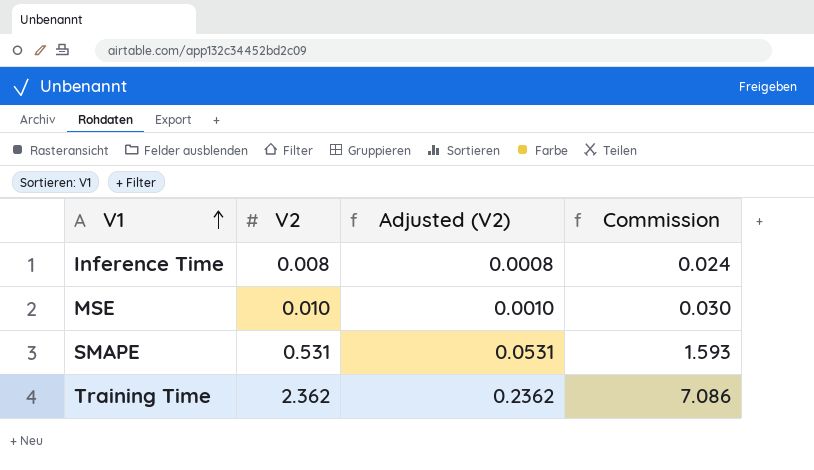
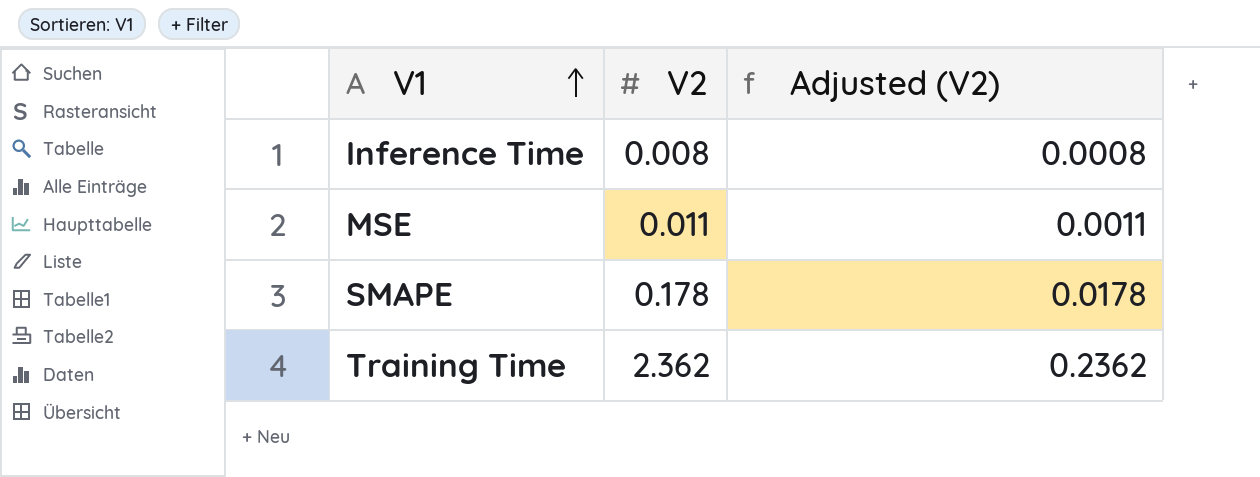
column Commission | formula: [V2] * 3 -> none
MSE | V2: 0.010 -> 0.011
MSE | Adjusted (V2): 0.0010 -> 0.0011
SMAPE | V2: 0.531 -> 0.178
SMAPE | Adjusted (V2): 0.0531 -> 0.0178

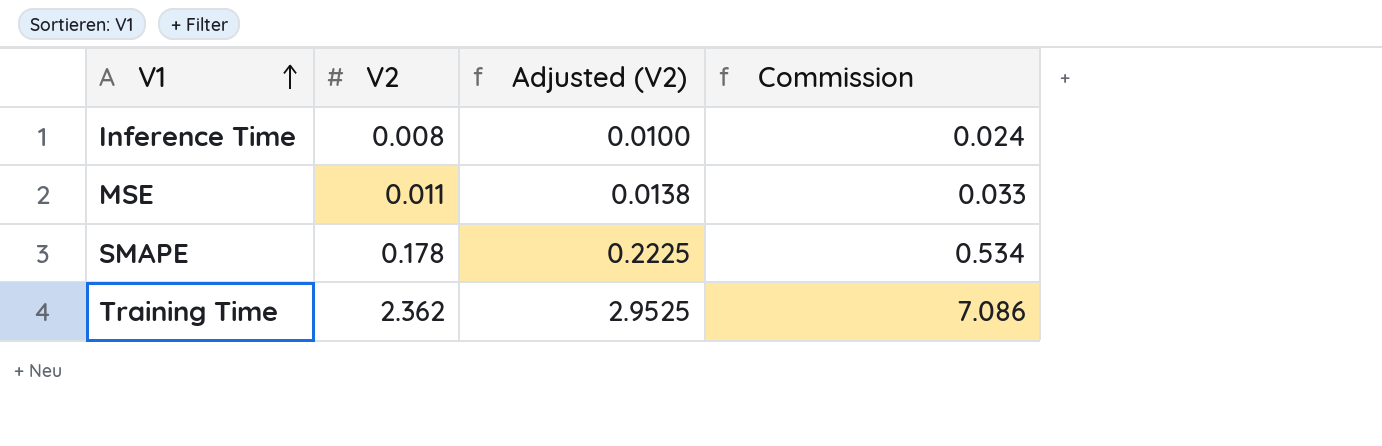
column Adjusted (V2) | formula: [V2] * 0.1 -> [V2] * 1.25
column Commission | formula: none -> [V2] * 3

